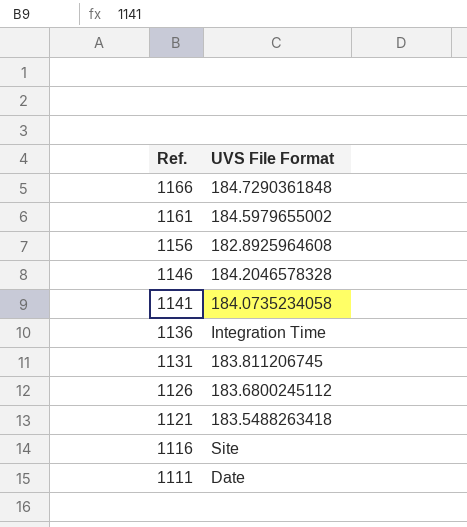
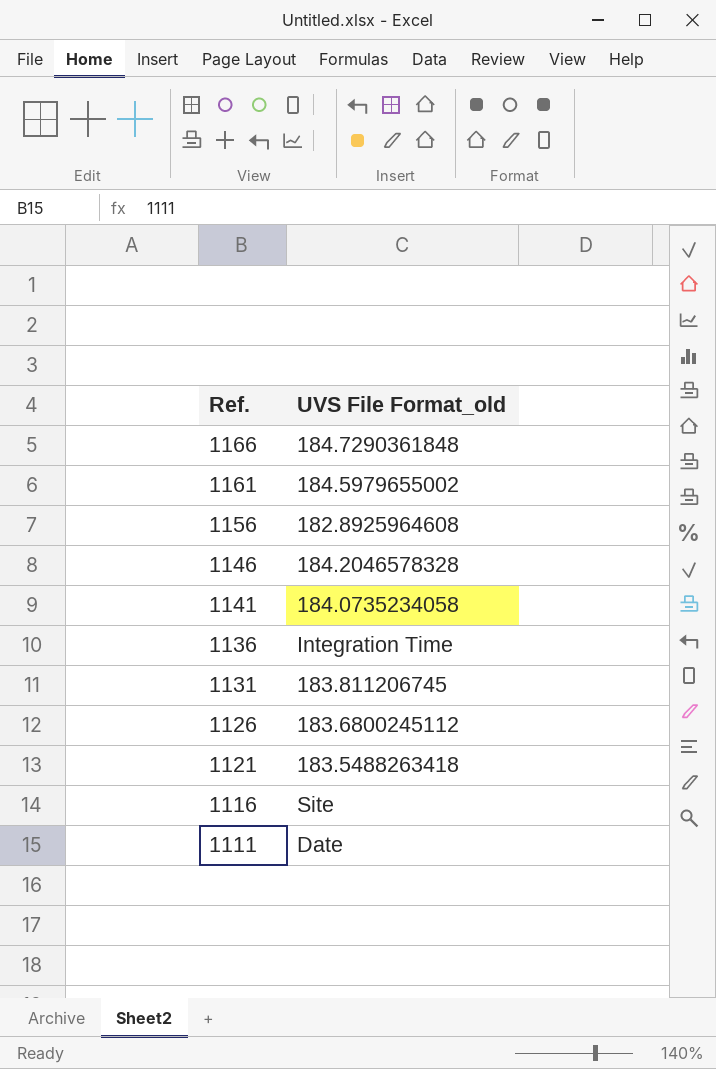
column name: UVS File Format -> UVS File Format_old

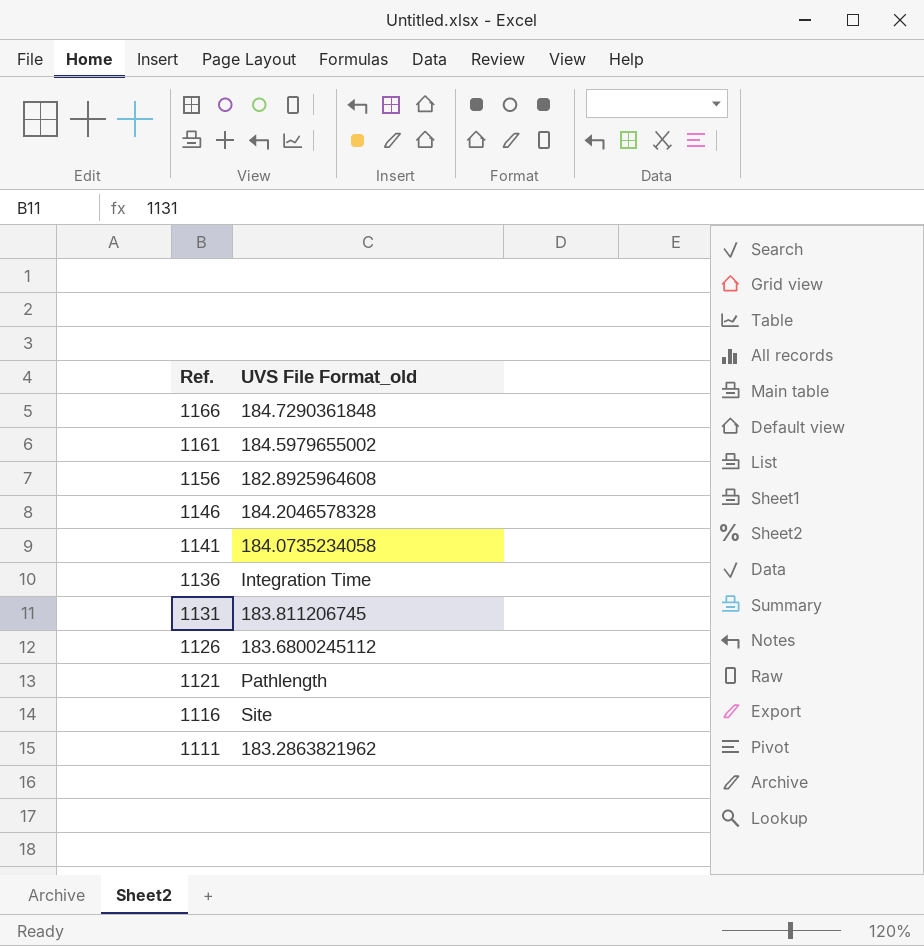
1121 | UVS File Format_old: 183.5488263418 -> Pathlength
1111 | UVS File Format_old: Date -> 183.2863821962

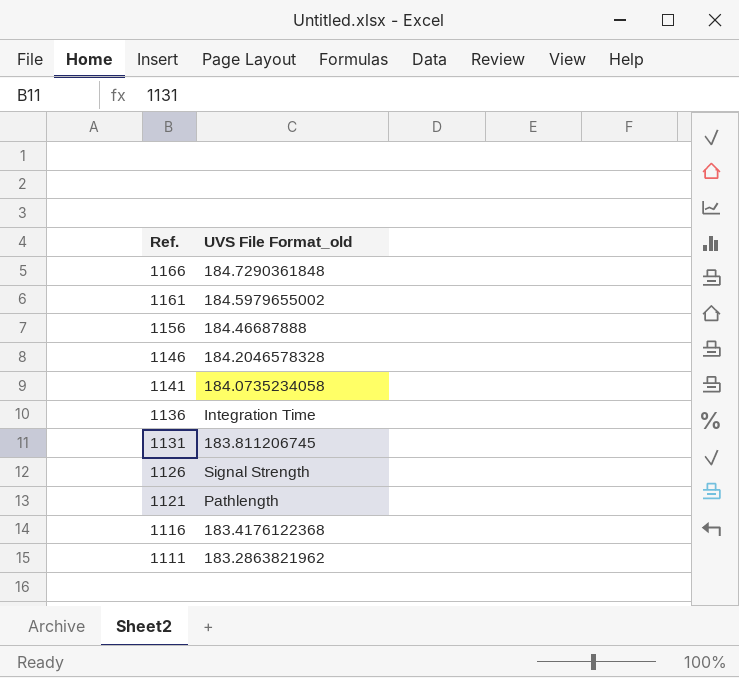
1156 | UVS File Format_old: 182.8925964608 -> 184.46687888
1126 | UVS File Format_old: 183.6800245112 -> Signal Strength
1116 | UVS File Format_old: Site -> 183.4176122368

